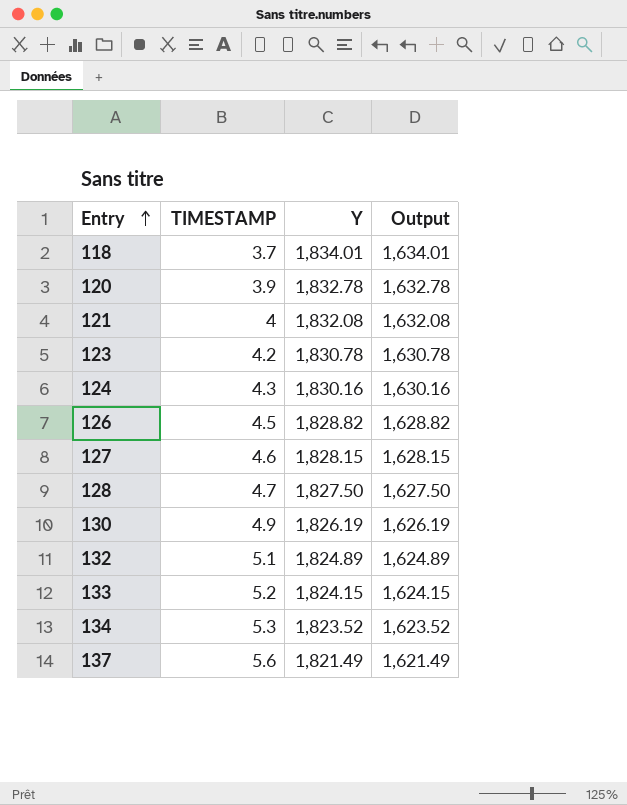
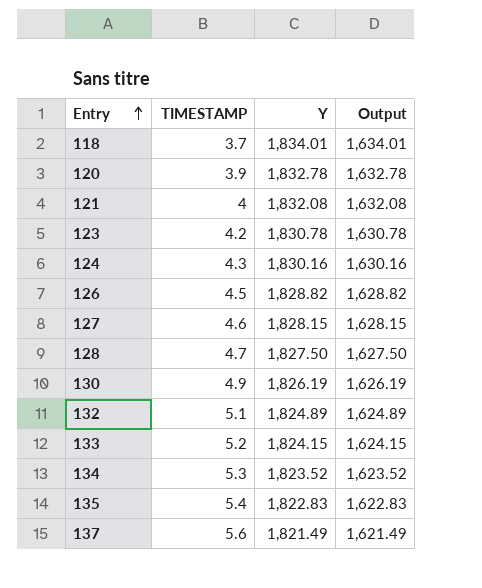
row 135: none -> 5.4 | 1,822.83 | 1,622.83

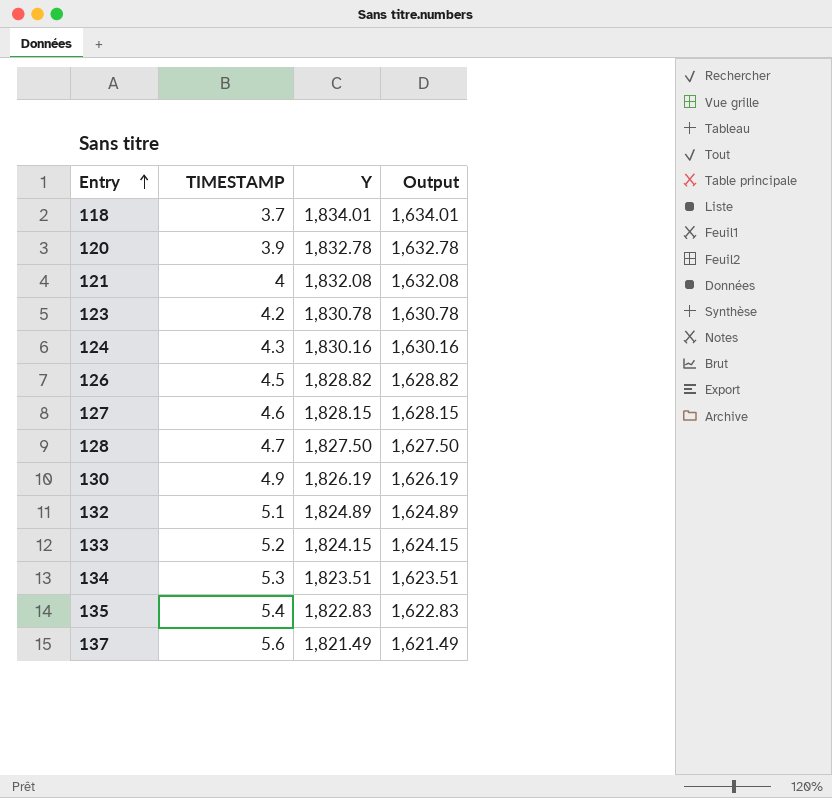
134 | Y: 1,823.52 -> 1,823.51
134 | Output: 1,623.52 -> 1,623.51

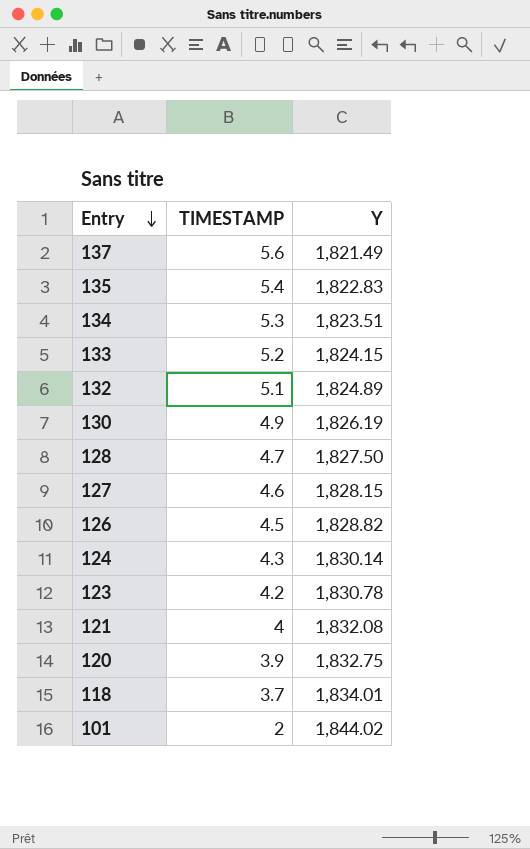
row order: Entry ascending -> Entry descending
column Output | formula: [Y] - 200 -> none
124 | Y: 1,830.16 -> 1,830.14
120 | Y: 1,832.78 -> 1,832.75
row 101: none -> 2 | 1,844.02

